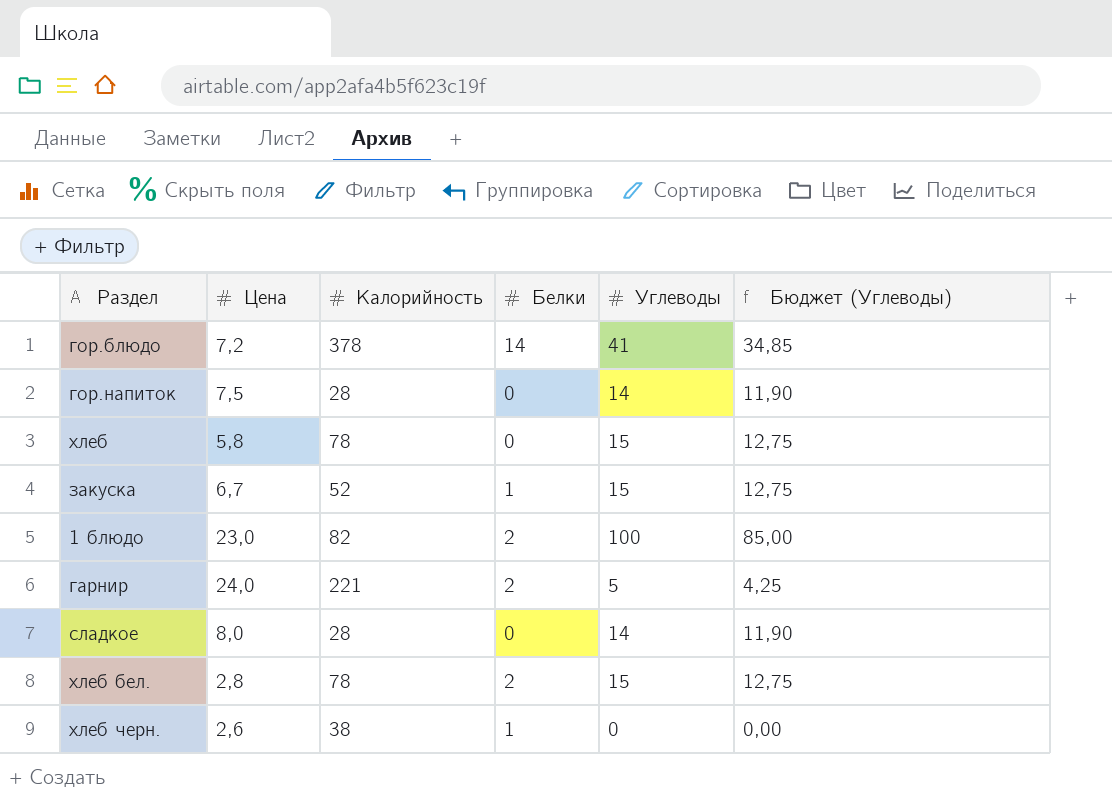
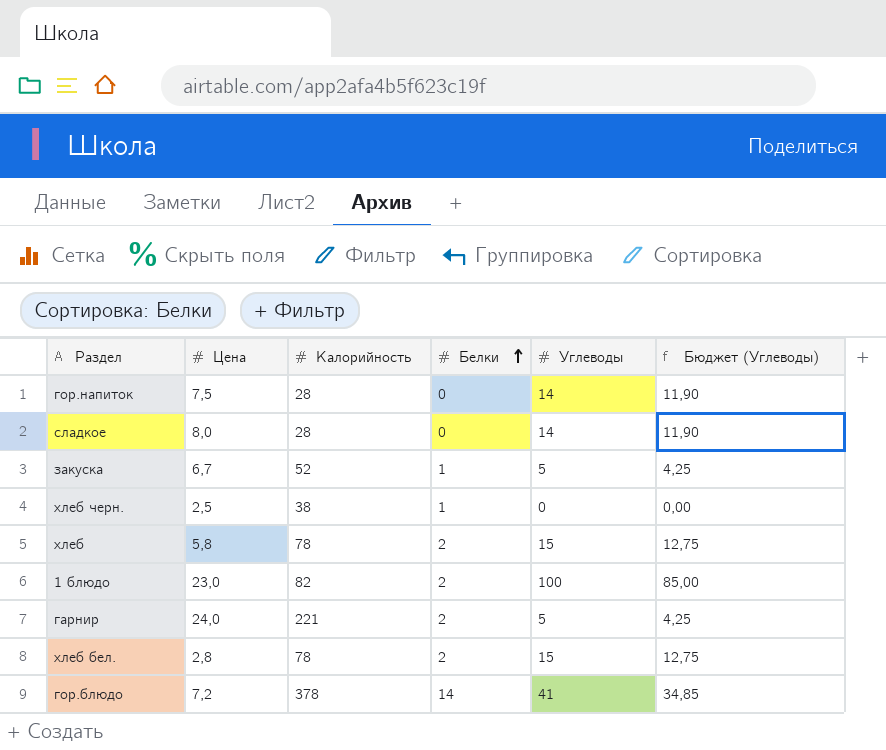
row order: none -> Белки ascending
закуска | Углеводы: 15 -> 5
закуска | Бюджет (Углеводы): 12,75 -> 4,25
хлеб черн. | Цена: 2,6 -> 2,5
хлеб | Белки: 0 -> 2

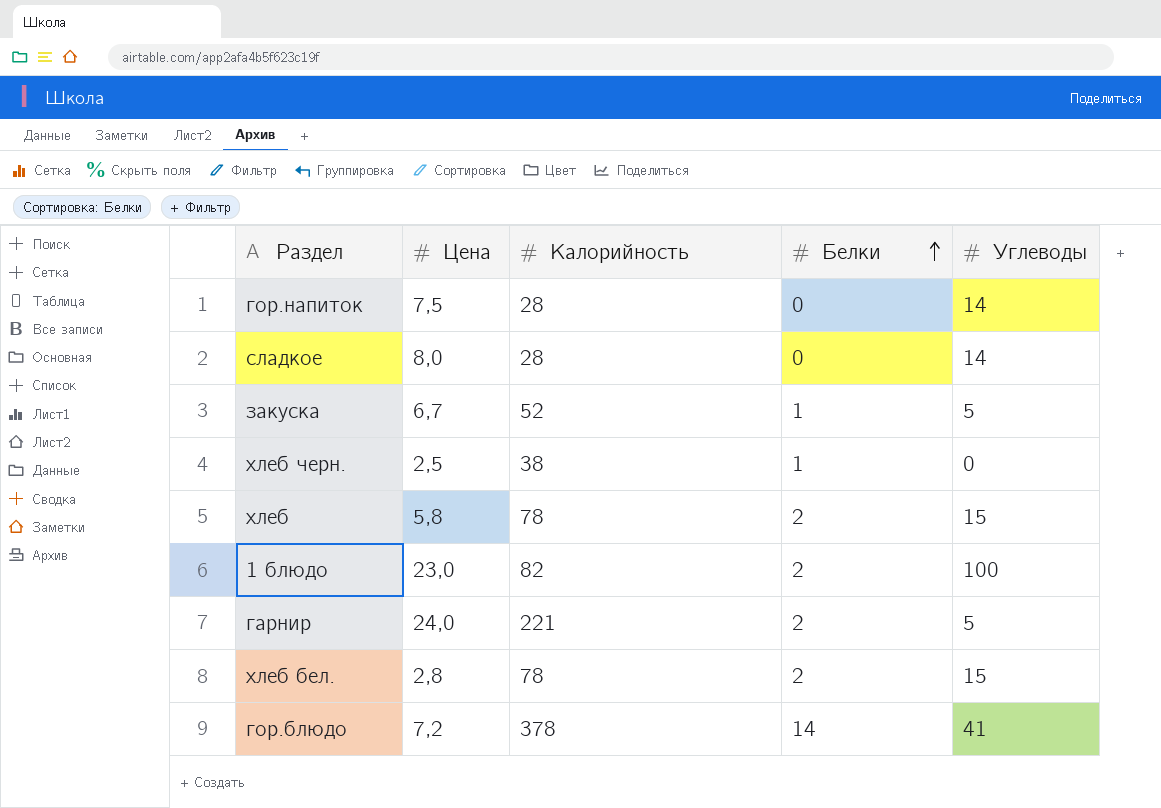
column Бюджет (Углеводы) | formula: [Углеводы] * 0,85 -> none

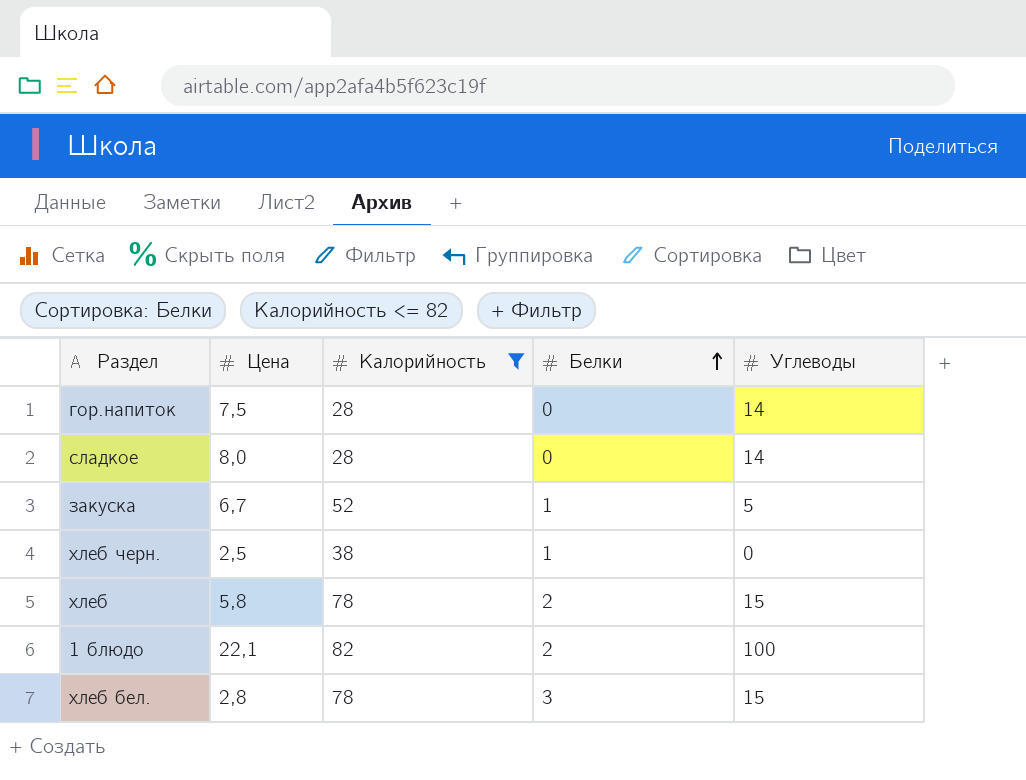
filter: none -> Калорийность <= 82
1 блюдо | Цена: 23,0 -> 22,1
хлеб бел. | Белки: 2 -> 3

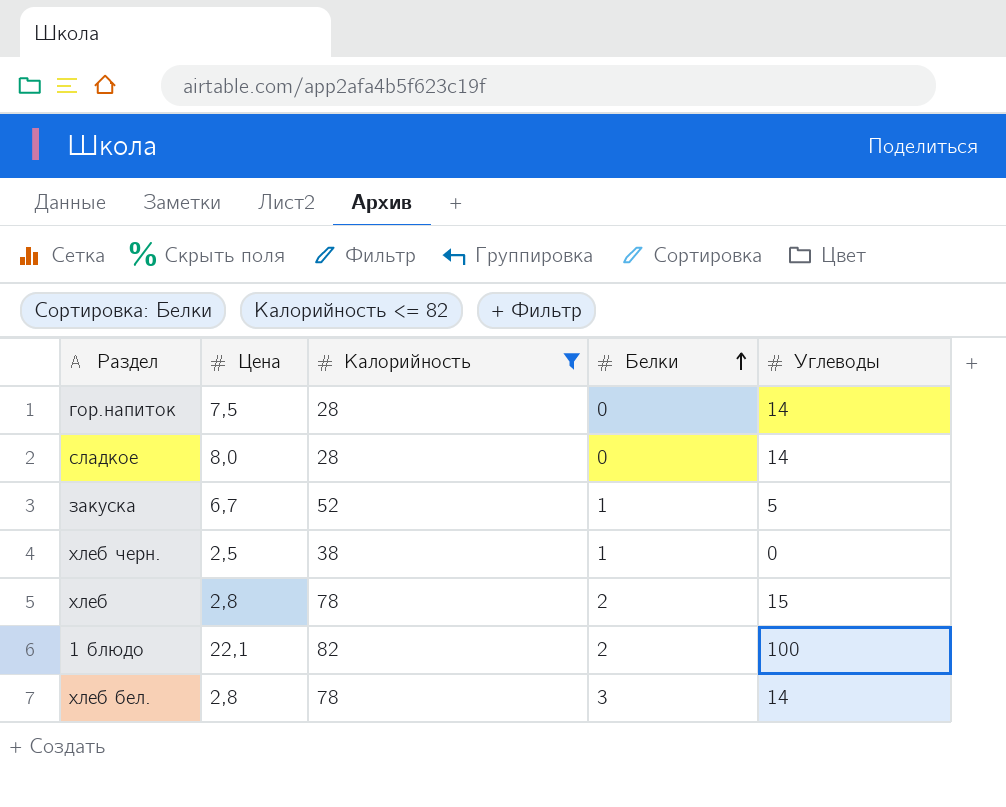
хлеб | Цена: 5,8 -> 2,8
хлеб бел. | Углеводы: 15 -> 14

